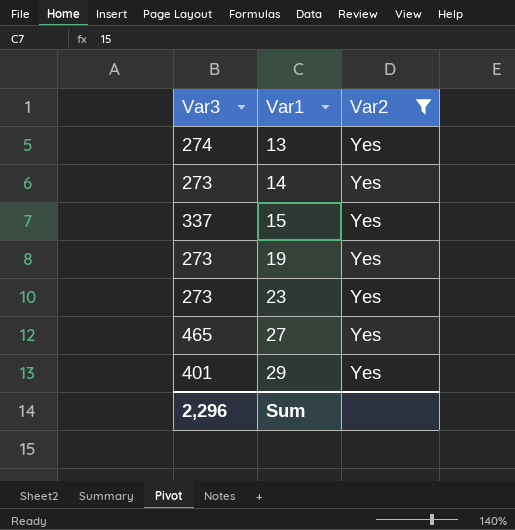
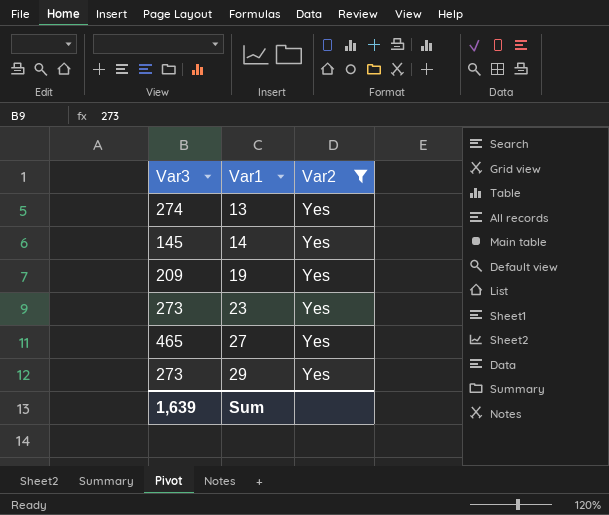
row 15: 337 | Yes -> none
14 | Var3: 273 -> 145
19 | Var3: 273 -> 209
29 | Var3: 401 -> 273
Sum | Var3: 2,296 -> 1,639

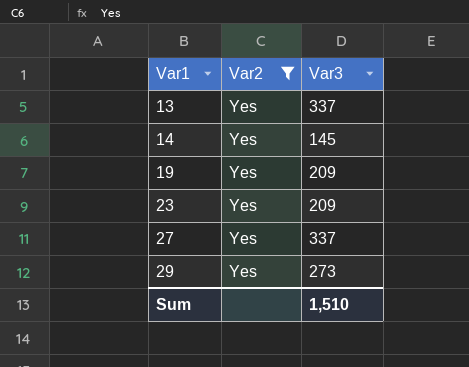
column Var3 | position: 1 -> 3
13 | Var3: 274 -> 337
23 | Var3: 273 -> 209
27 | Var3: 465 -> 337
Sum | Var3: 1,639 -> 1,510

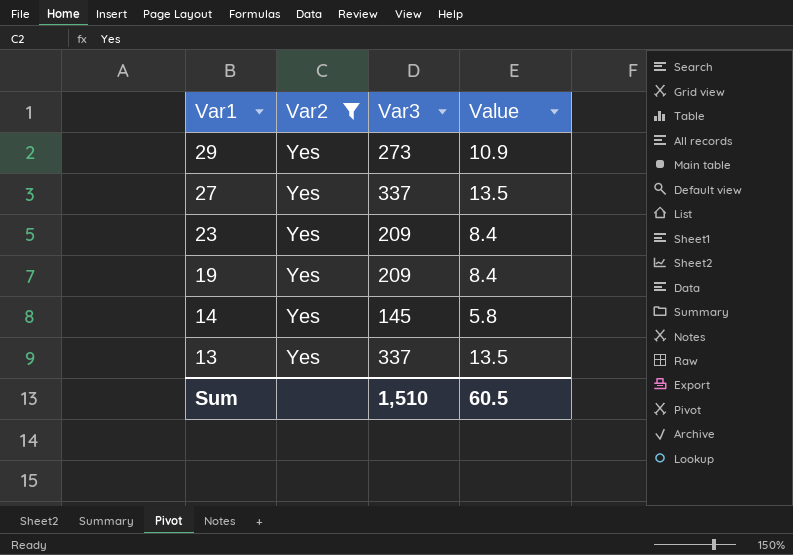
row order: Var1 ascending -> Var1 descending
column Value | formula: none -> [Var3] * 0.04

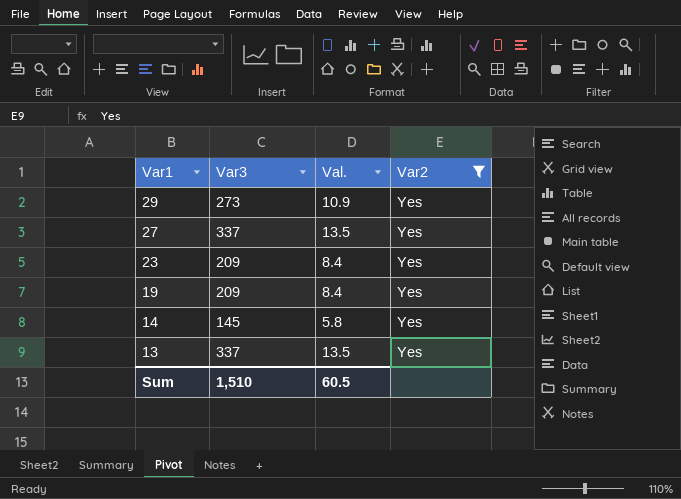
column name: Value -> Val.
column Var2 | position: 2 -> 4

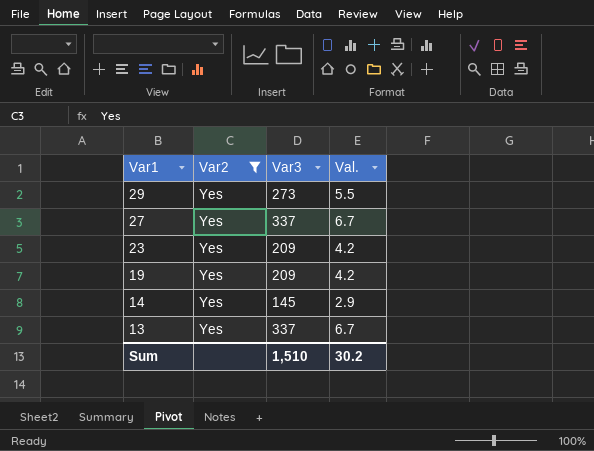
column Var2 | position: 4 -> 2
column Val. | formula: [Var3] * 0.04 -> [Var3] * 0.02
Sum | Val.: 60.5 -> 30.2

